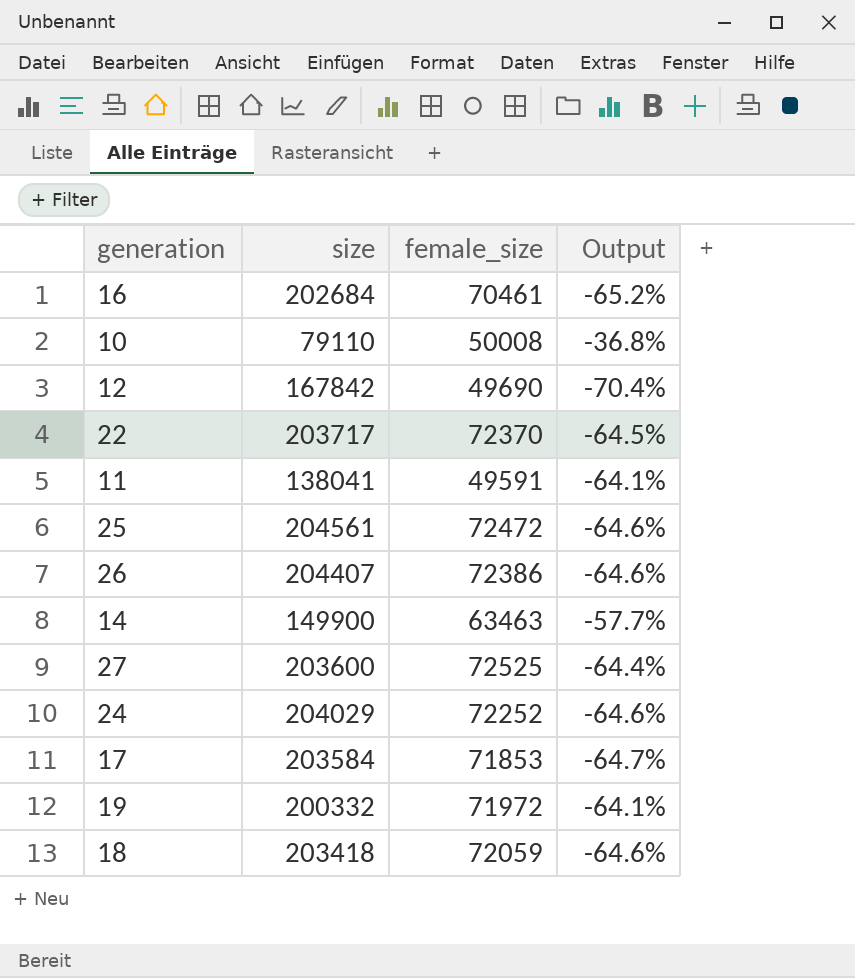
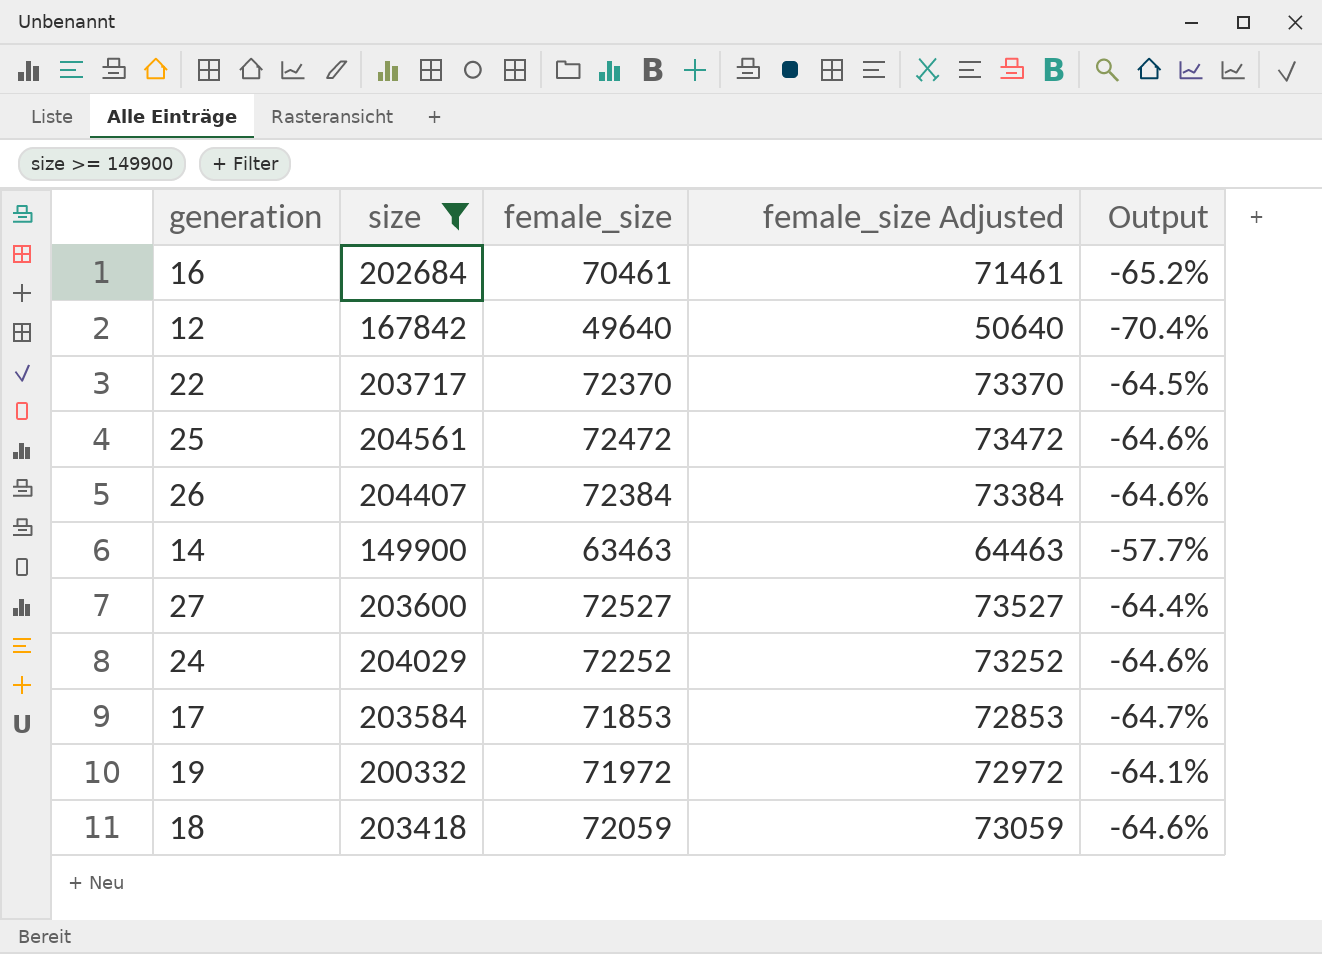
filter: none -> size >= 149900
column female_size Adjusted | formula: none -> [female_size] + 1000
12 | female_size: 49690 -> 49640
26 | female_size: 72386 -> 72384
27 | female_size: 72525 -> 72527

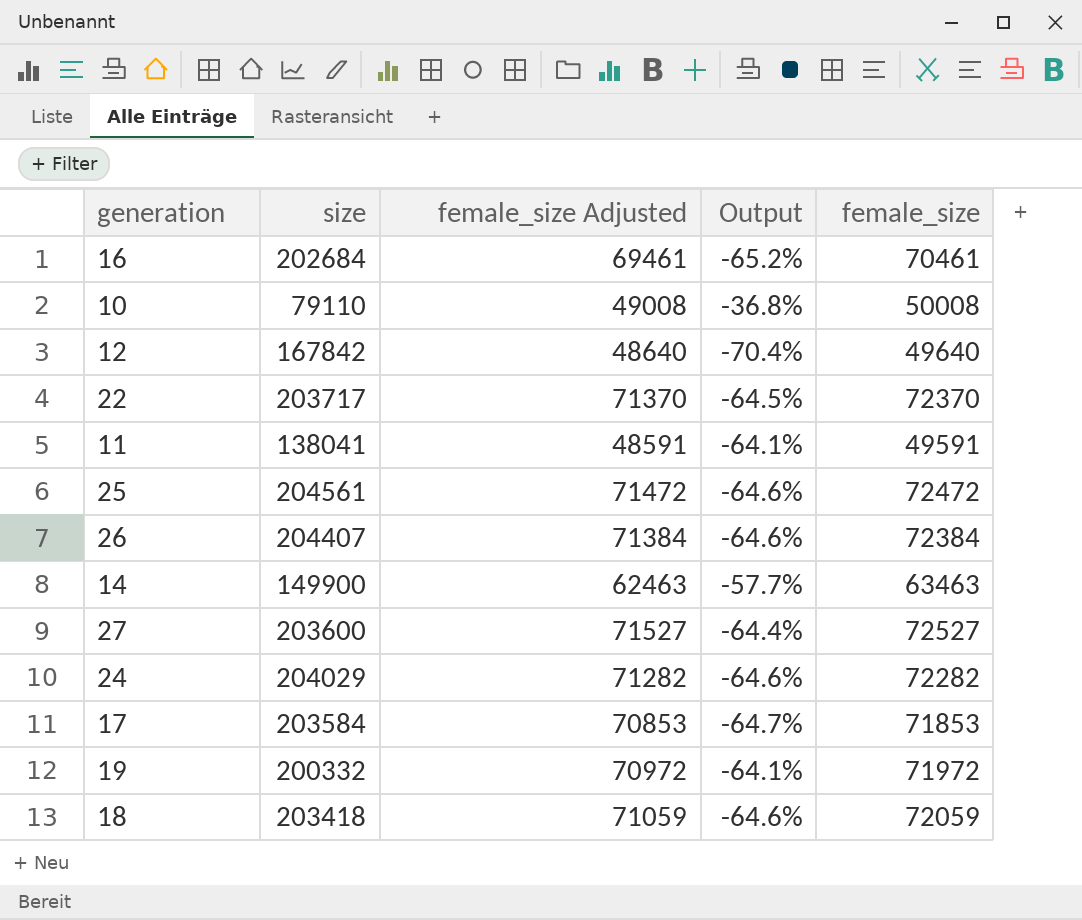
filter: size >= 149900 -> none
column female_size Adjusted | formula: [female_size] + 1000 -> [female_size] - 1000
column female_size | position: 3 -> 5
24 | female_size: 72252 -> 72282

